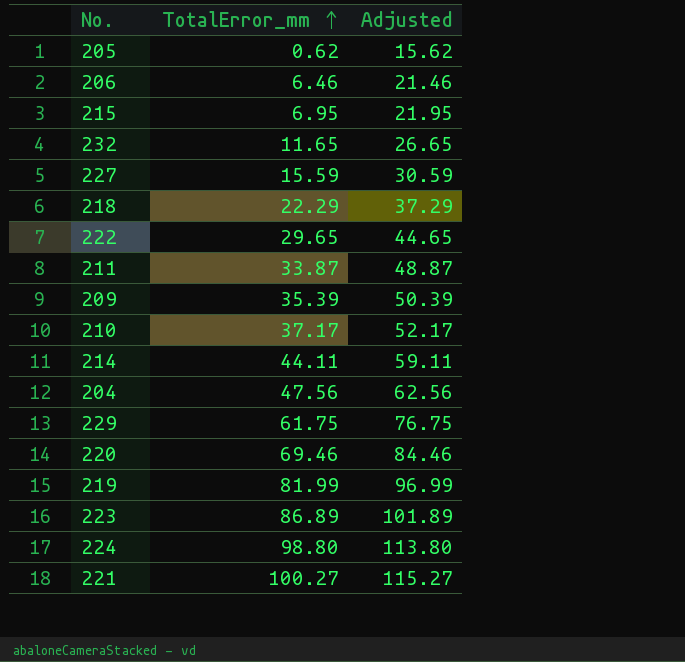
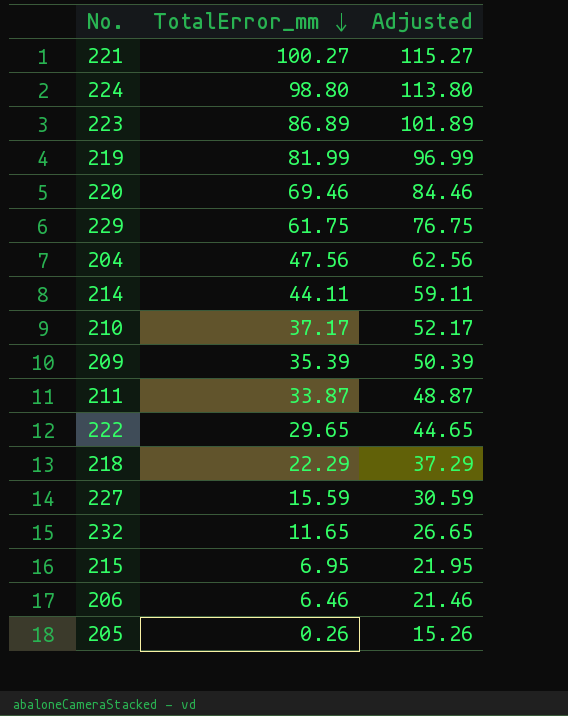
row order: TotalError_mm ascending -> TotalError_mm descending
205 | TotalError_mm: 0.62 -> 0.26
205 | Adjusted: 15.62 -> 15.26

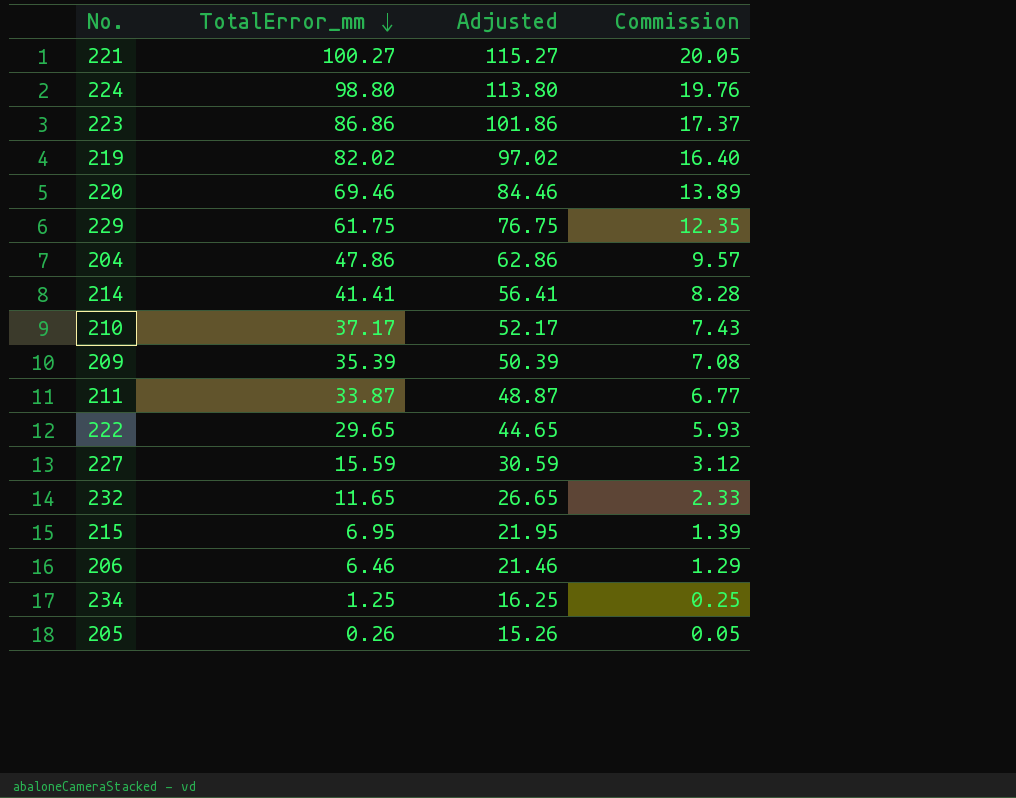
column Commission | formula: none -> [TotalError_mm] * 0.2
row 218: 22.29 | 37.29 -> none
223 | TotalError_mm: 86.89 -> 86.86
223 | Adjusted: 101.89 -> 101.86
219 | TotalError_mm: 81.99 -> 82.02
219 | Adjusted: 96.99 -> 97.02
204 | TotalError_mm: 47.56 -> 47.86
204 | Adjusted: 62.56 -> 62.86
214 | TotalError_mm: 44.11 -> 41.41
214 | Adjusted: 59.11 -> 56.41
row 234: none -> 1.25 | 16.25 | 0.25

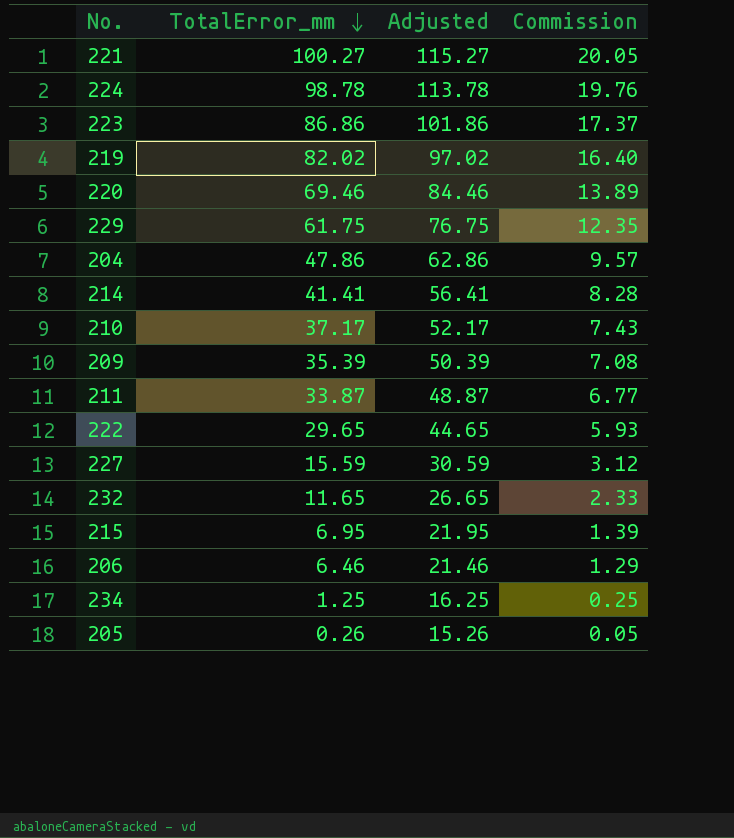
224 | TotalError_mm: 98.80 -> 98.78
224 | Adjusted: 113.80 -> 113.78

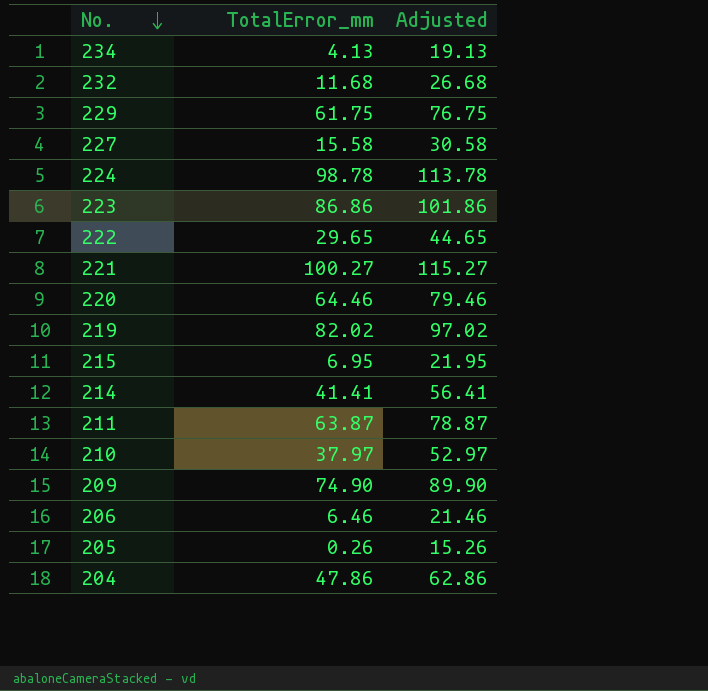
row order: TotalError_mm descending -> No. descending
column Commission | formula: [TotalError_mm] * 0.2 -> none
234 | TotalError_mm: 1.25 -> 4.13
234 | Adjusted: 16.25 -> 19.13
232 | TotalError_mm: 11.65 -> 11.68
232 | Adjusted: 26.65 -> 26.68
227 | TotalError_mm: 15.59 -> 15.58
227 | Adjusted: 30.59 -> 30.58
220 | TotalError_mm: 69.46 -> 64.46
220 | Adjusted: 84.46 -> 79.46
211 | TotalError_mm: 33.87 -> 63.87
211 | Adjusted: 48.87 -> 78.87
210 | TotalError_mm: 37.17 -> 37.97
210 | Adjusted: 52.17 -> 52.97
209 | TotalError_mm: 35.39 -> 74.90
209 | Adjusted: 50.39 -> 89.90

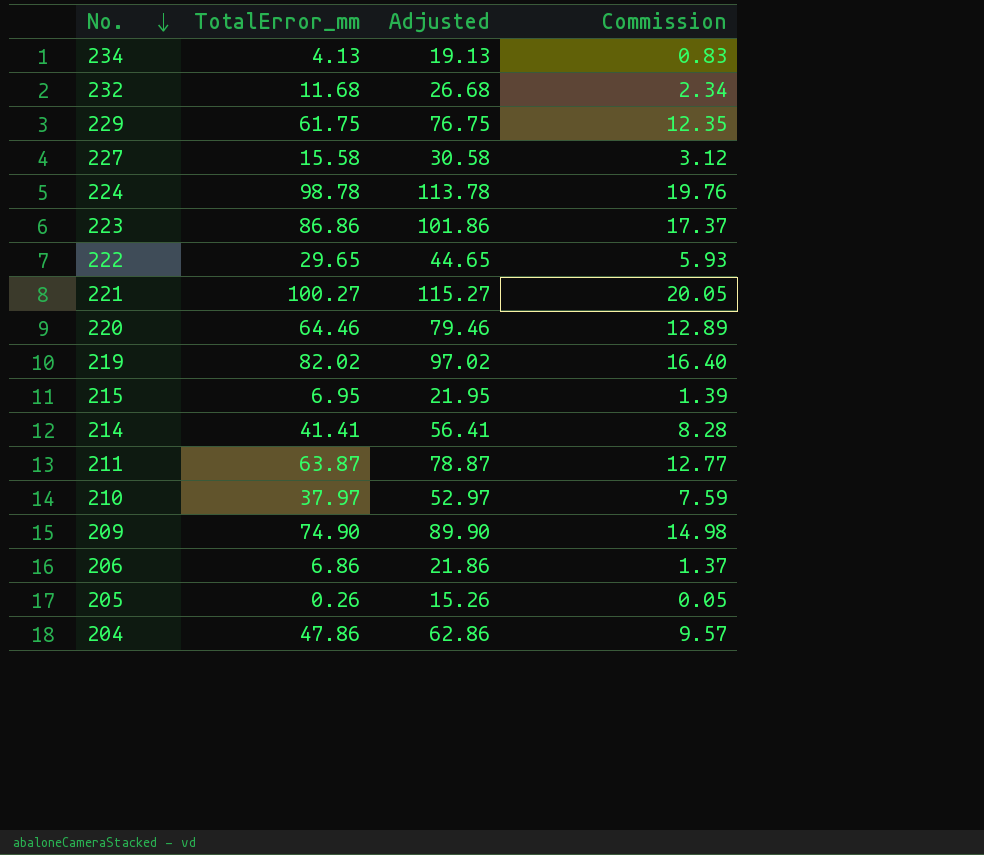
column Commission | formula: none -> [TotalError_mm] * 0.2
206 | TotalError_mm: 6.46 -> 6.86
206 | Adjusted: 21.46 -> 21.86

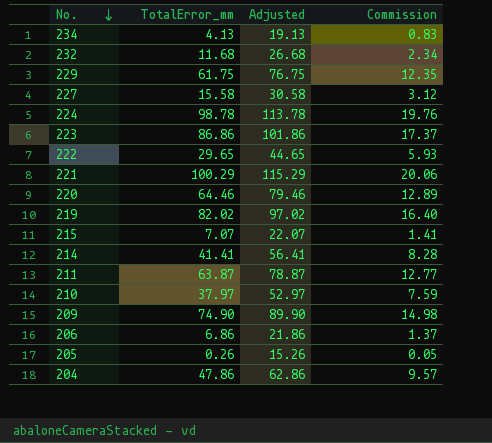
221 | TotalError_mm: 100.27 -> 100.29
221 | Adjusted: 115.27 -> 115.29
221 | Commission: 20.05 -> 20.06
215 | TotalError_mm: 6.95 -> 7.07
215 | Adjusted: 21.95 -> 22.07
215 | Commission: 1.39 -> 1.41

